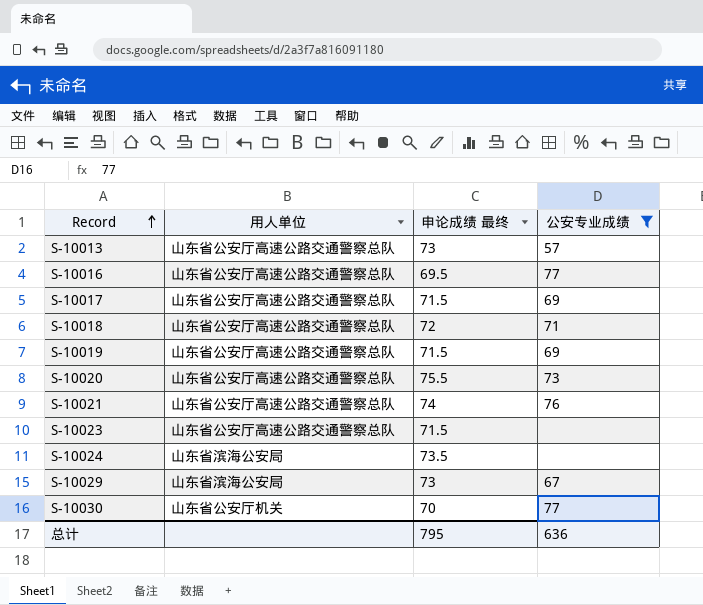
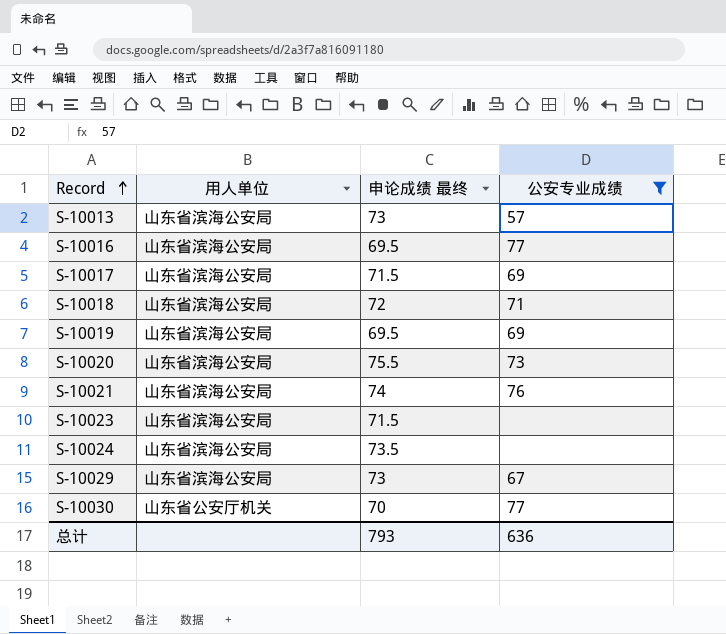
S-10013 | 用人单位: 山东省公安厅高速公路交通警察总队 -> 山东省滨海公安局
S-10016 | 用人单位: 山东省公安厅高速公路交通警察总队 -> 山东省滨海公安局
S-10017 | 用人单位: 山东省公安厅高速公路交通警察总队 -> 山东省滨海公安局
S-10018 | 用人单位: 山东省公安厅高速公路交通警察总队 -> 山东省滨海公安局
S-10019 | 用人单位: 山东省公安厅高速公路交通警察总队 -> 山东省滨海公安局
S-10019 | 申论成绩 最终: 71.5 -> 69.5
S-10020 | 用人单位: 山东省公安厅高速公路交通警察总队 -> 山东省滨海公安局
S-10021 | 用人单位: 山东省公安厅高速公路交通警察总队 -> 山东省滨海公安局
S-10023 | 用人单位: 山东省公安厅高速公路交通警察总队 -> 山东省滨海公安局
总计 | 申论成绩 最终: 795 -> 793

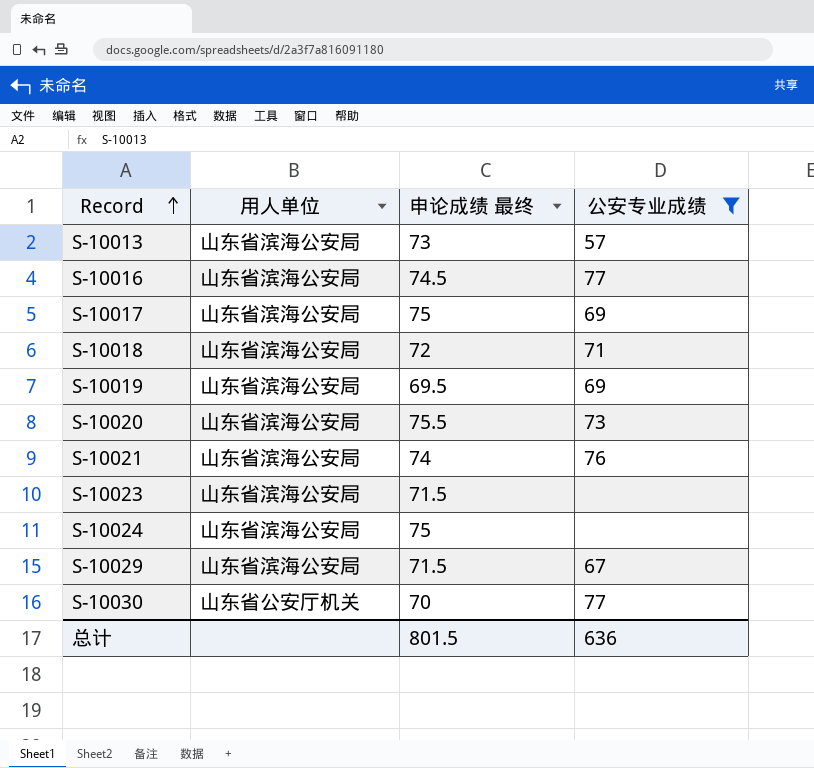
S-10016 | 申论成绩 最终: 69.5 -> 74.5
S-10017 | 申论成绩 最终: 71.5 -> 75
S-10024 | 申论成绩 最终: 73.5 -> 75
S-10029 | 申论成绩 最终: 73 -> 71.5
总计 | 申论成绩 最终: 793 -> 801.5

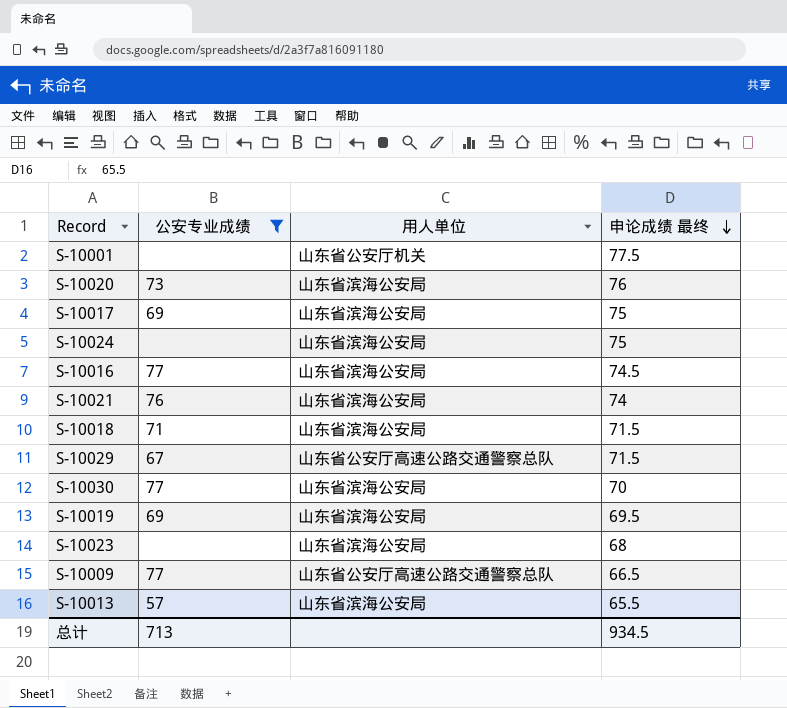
row order: Record ascending -> 申论成绩 最终 descending
column 公安专业成绩 | position: 4 -> 2
row S-10001: none -> none | 山东省公安厅机关 | 77.5
S-10020 | 申论成绩 最终: 75.5 -> 76
S-10018 | 申论成绩 最终: 72 -> 71.5
S-10029 | 用人单位: 山东省滨海公安局 -> 山东省公安厅高速公路交通警察总队
S-10030 | 用人单位: 山东省公安厅机关 -> 山东省滨海公安局
S-10023 | 申论成绩 最终: 71.5 -> 68
row S-10009: none -> 77 | 山东省公安厅高速公路交通警察总队 | 66.5
S-10013 | 申论成绩 最终: 73 -> 65.5
总计 | 公安专业成绩: 636 -> 713
总计 | 申论成绩 最终: 801.5 -> 934.5

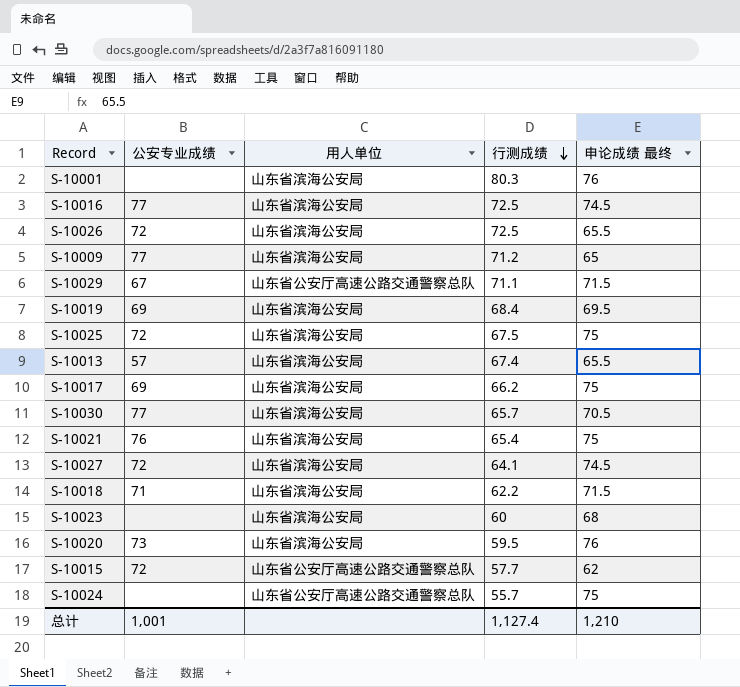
filter: 公安专业成绩 != 72 -> none
row order: 申论成绩 最终 descending -> 行测成绩 descending
column 行测成绩 | position: none -> 4
S-10001 | 用人单位: 山东省公安厅机关 -> 山东省滨海公安局
S-10001 | 申论成绩 最终: 77.5 -> 76
S-10009 | 用人单位: 山东省公安厅高速公路交通警察总队 -> 山东省滨海公安局
S-10009 | 申论成绩 最终: 66.5 -> 65
S-10030 | 申论成绩 最终: 70 -> 70.5
S-10021 | 申论成绩 最终: 74 -> 75
S-10024 | 用人单位: 山东省滨海公安局 -> 山东省公安厅高速公路交通警察总队
总计 | 公安专业成绩: 713 -> 1,001
总计 | 申论成绩 最终: 934.5 -> 1,210

